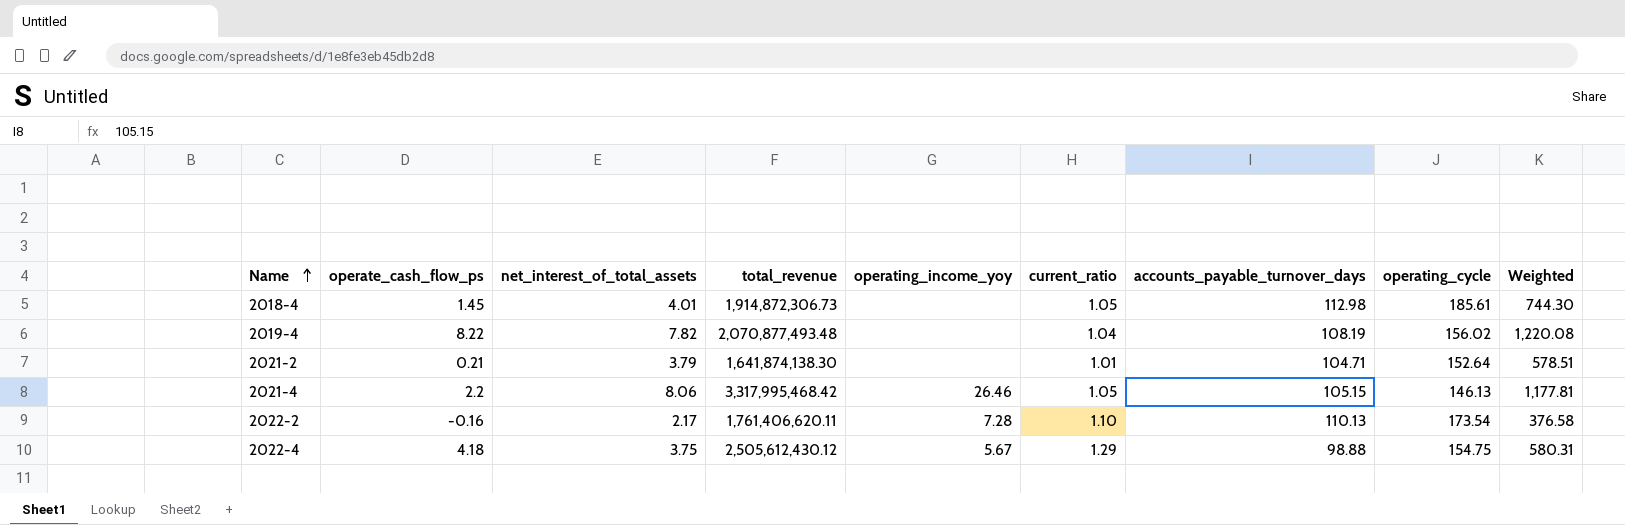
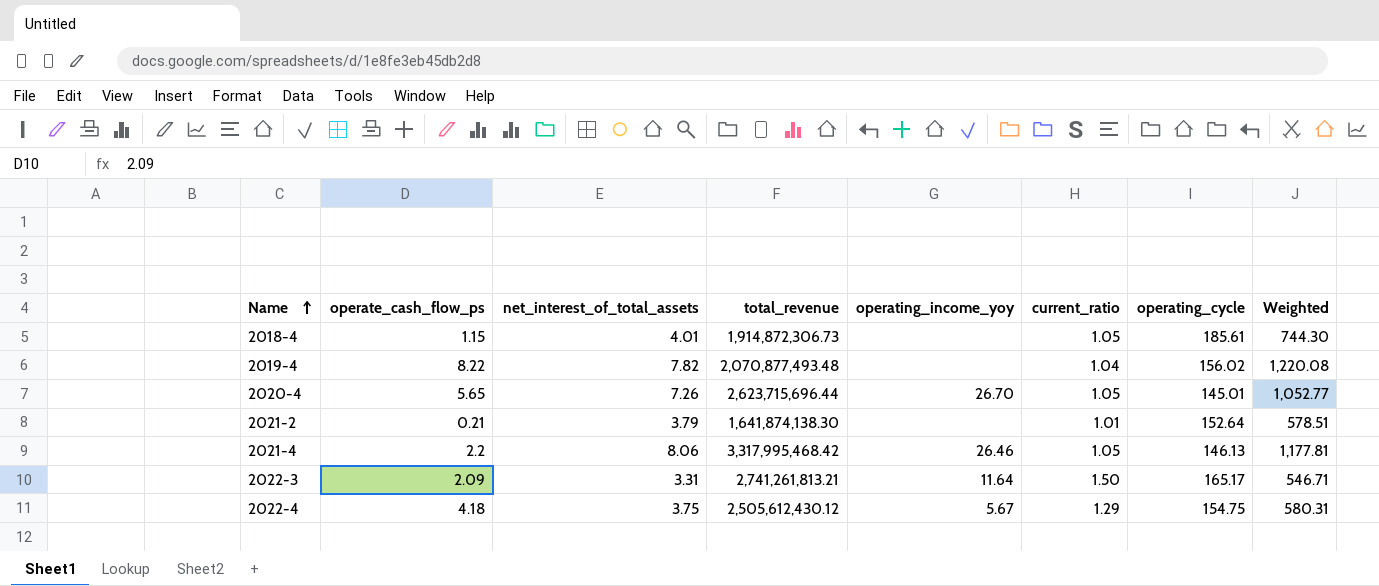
column accounts_payable_turnover_days | position: 7 -> none
row 2022-2: -0.16 | 2.17 | 1,761,406,620.11 | 7.28 | 1.10 | 110.13 | 173.54 | 376.58 -> none
2018-4 | operate_cash_flow_ps: 1.45 -> 1.15
row 2020-4: none -> 5.65 | 7.26 | 2,623,715,696.44 | 26.70 | 1.05 | 145.01 | 1,052.77
row 2022-3: none -> 2.09 | 3.31 | 2,741,261,813.21 | 11.64 | 1.50 | 165.17 | 546.71

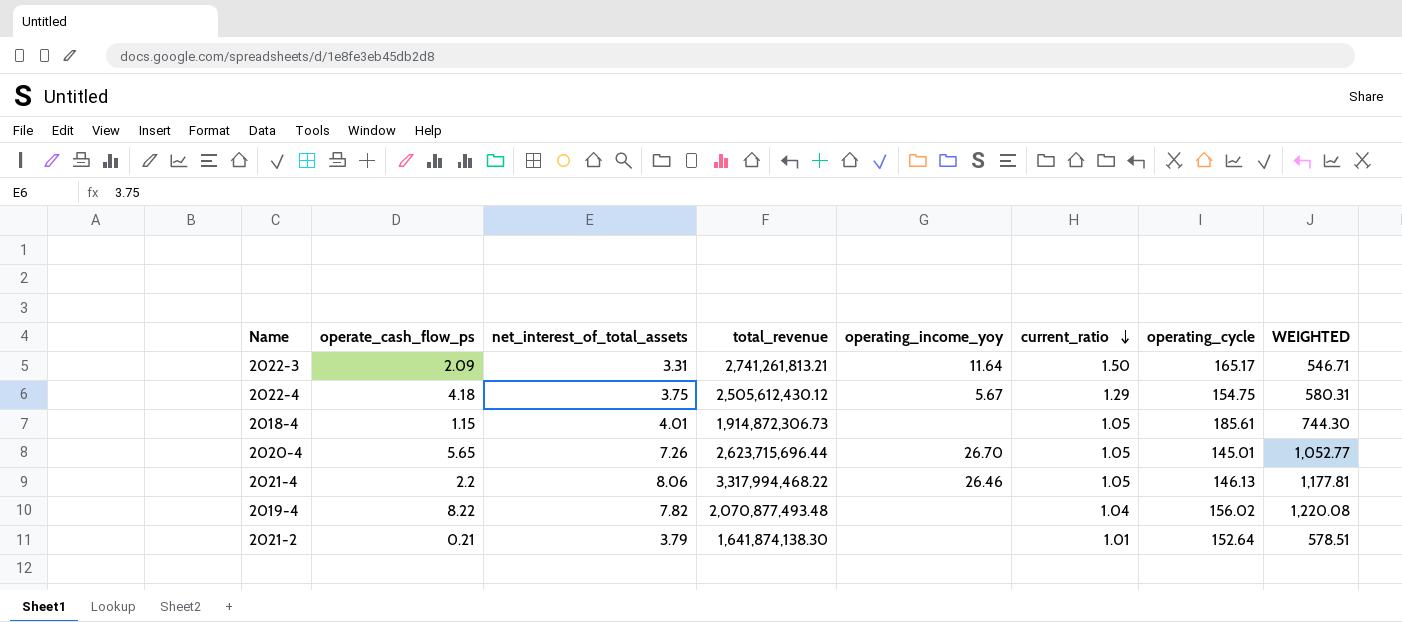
row order: Name ascending -> current_ratio descending
column name: Weighted -> WEIGHTED
2021-4 | total_revenue: 3,317,995,468.42 -> 3,317,994,468.22

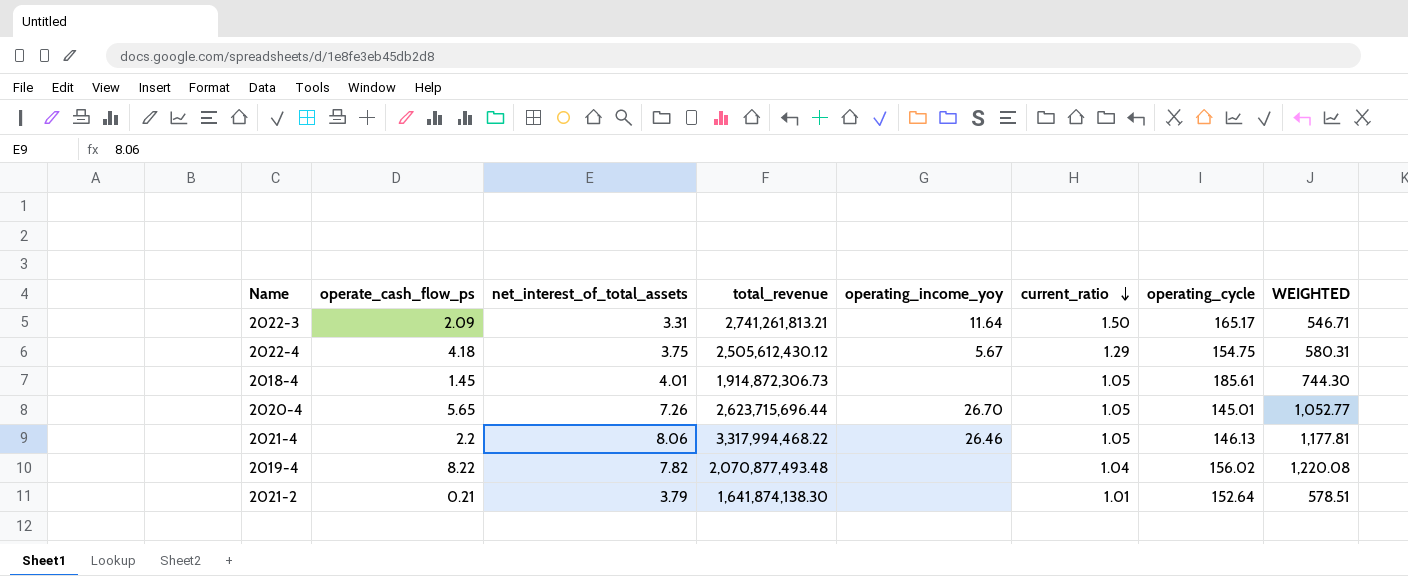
2018-4 | operate_cash_flow_ps: 1.15 -> 1.45

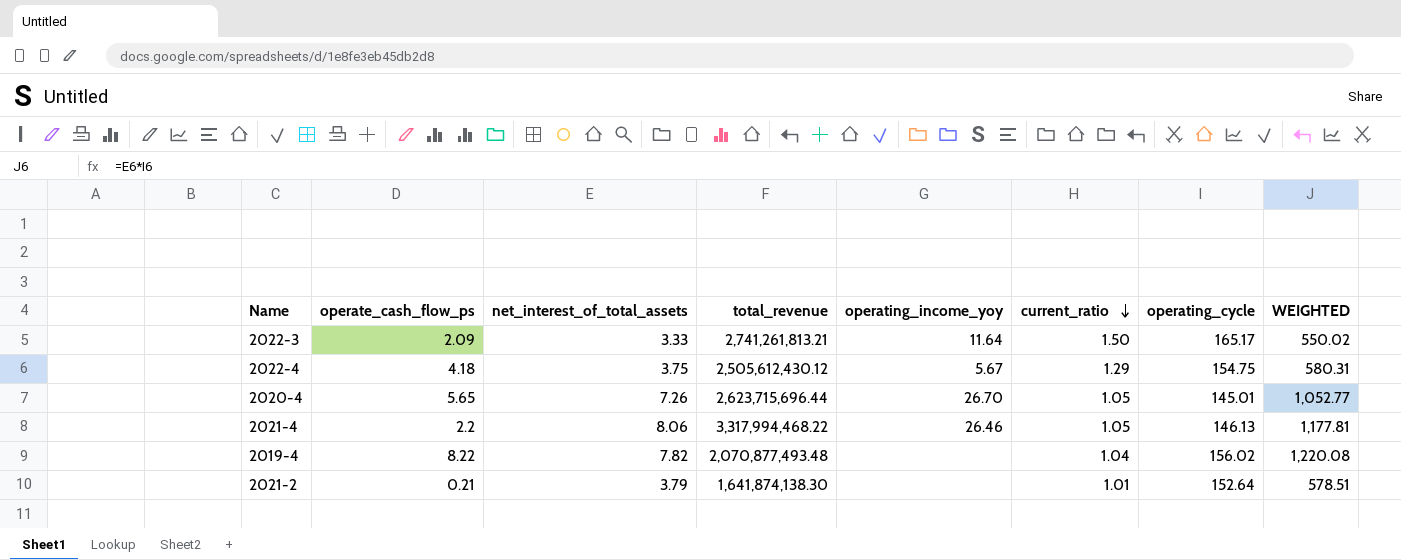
row 2018-4: 1.45 | 4.01 | 1,914,872,306.73 | none | 1.05 | 185.61 | 744.30 -> none
2022-3 | net_interest_of_total_assets: 3.31 -> 3.33
2022-3 | WEIGHTED: 546.71 -> 550.02

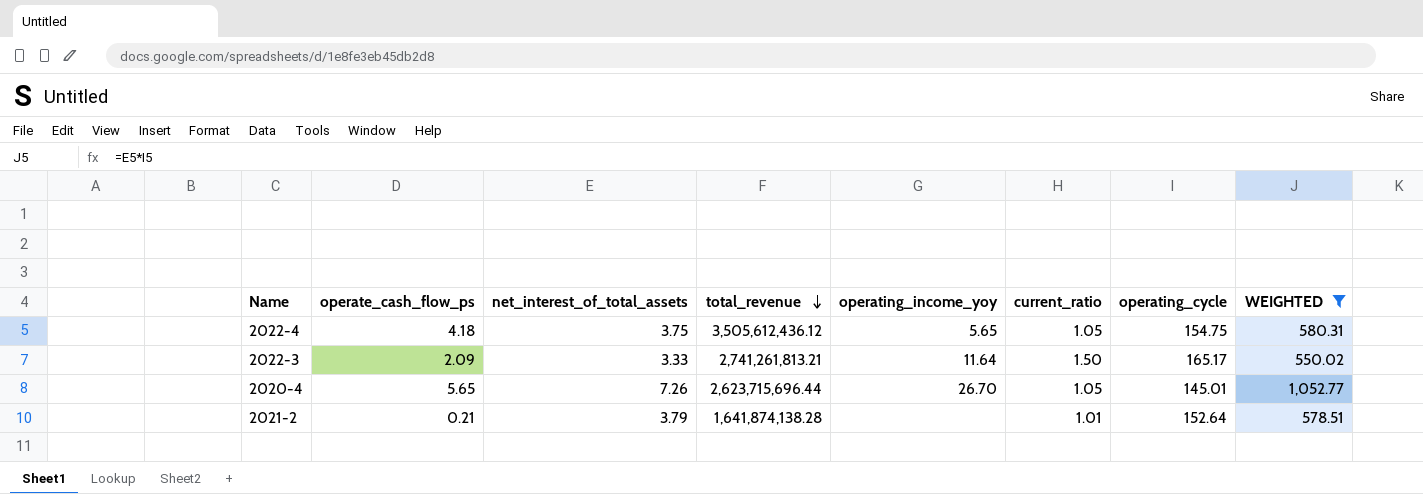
filter: none -> WEIGHTED <= 1,052.77
row order: current_ratio descending -> total_revenue descending
2022-4 | total_revenue: 2,505,612,430.12 -> 3,505,612,436.12
2022-4 | operating_income_yoy: 5.67 -> 5.65
2022-4 | current_ratio: 1.29 -> 1.05
2021-2 | total_revenue: 1,641,874,138.30 -> 1,641,874,138.28

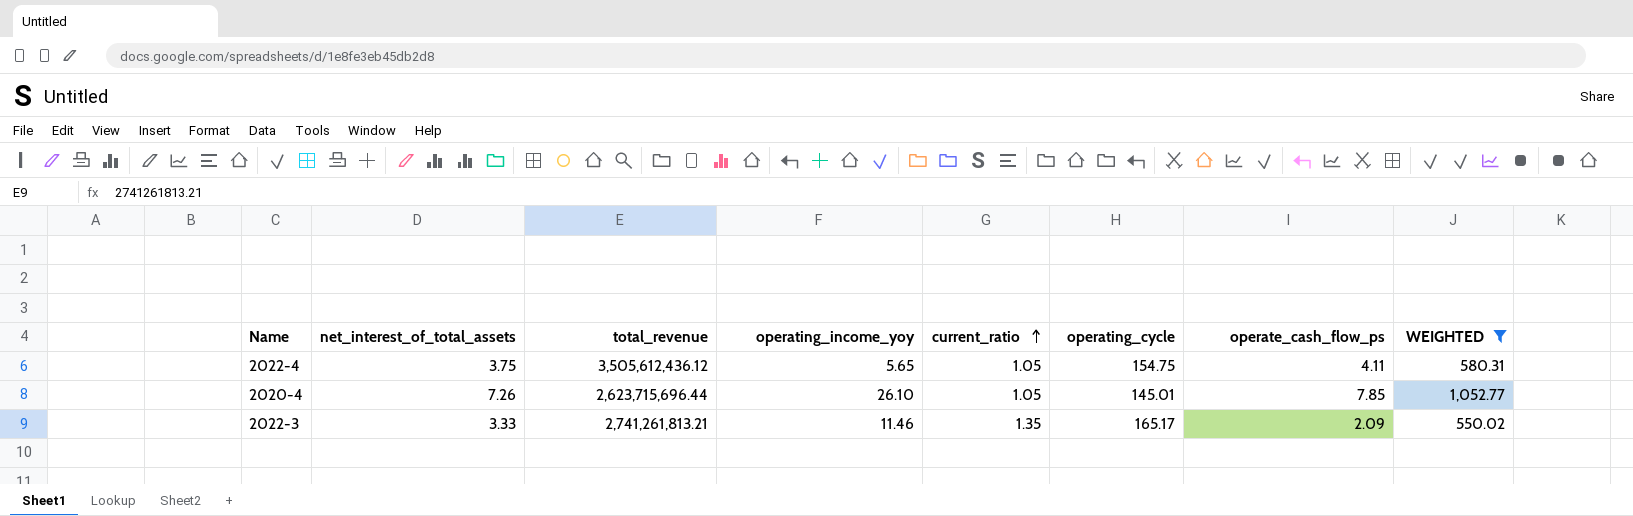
row order: total_revenue descending -> current_ratio ascending
column operate_cash_flow_ps | position: 2 -> 7
row 2021-2: 0.21 | 3.79 | 1,641,874,138.28 | none | 1.01 | 152.64 | 578.51 -> none
2022-4 | operate_cash_flow_ps: 4.18 -> 4.11
2020-4 | operating_income_yoy: 26.70 -> 26.10
2020-4 | operate_cash_flow_ps: 5.65 -> 7.85
2022-3 | operating_income_yoy: 11.64 -> 11.46
2022-3 | current_ratio: 1.50 -> 1.35

